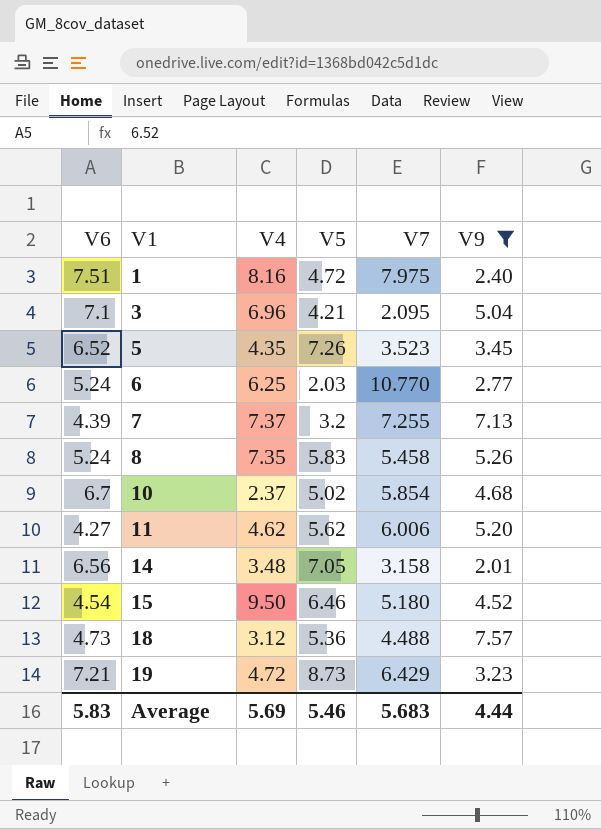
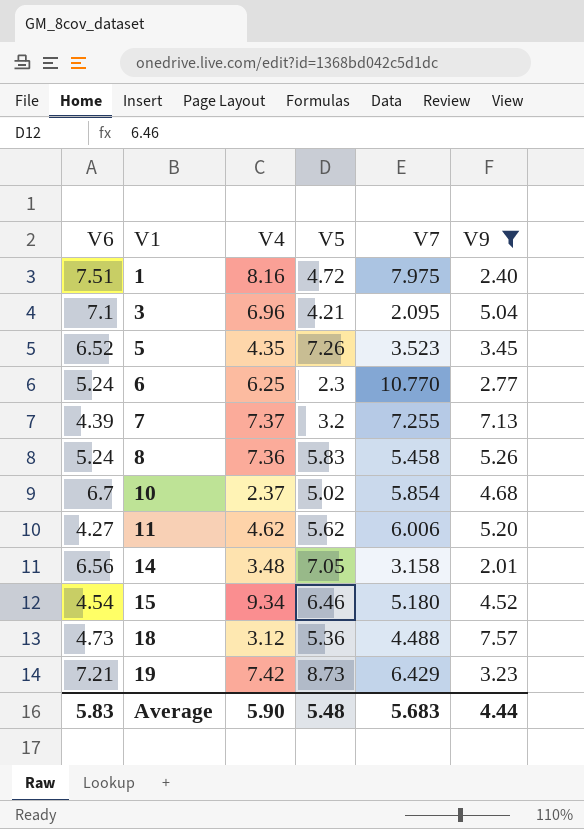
6 | V5: 2.03 -> 2.3
8 | V4: 7.35 -> 7.36
15 | V4: 9.50 -> 9.34
19 | V4: 4.72 -> 7.42
Average | V4: 5.69 -> 5.90
Average | V5: 5.46 -> 5.48

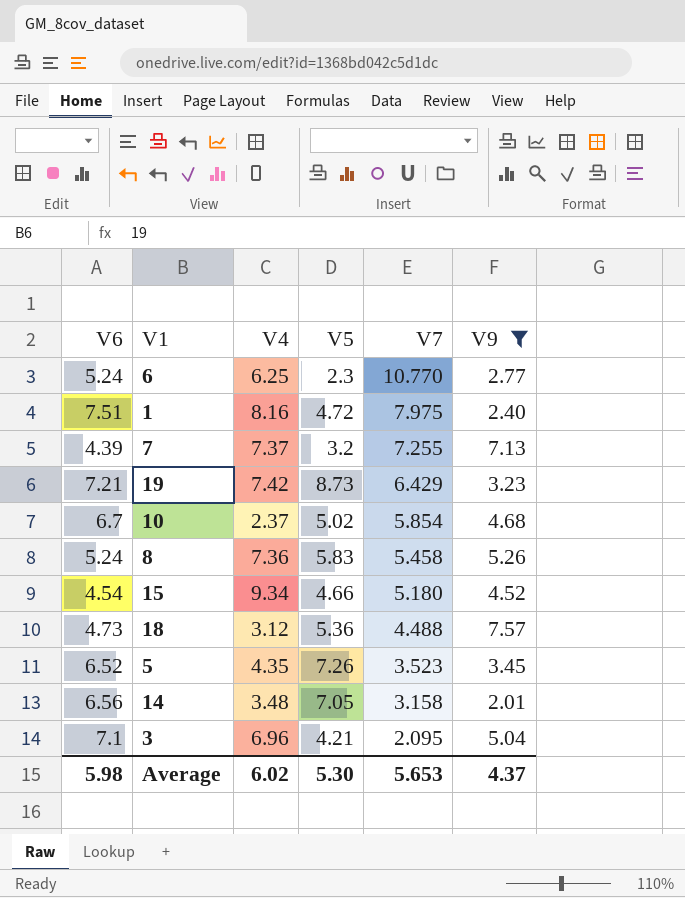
row order: V1 ascending -> V7 descending
row 11: 4.27 | 4.62 | 5.62 | 6.006 | 5.20 -> none
15 | V5: 6.46 -> 4.66
Average | V6: 5.83 -> 5.98
Average | V4: 5.90 -> 6.02
Average | V5: 5.48 -> 5.30
Average | V7: 5.683 -> 5.653
Average | V9: 4.44 -> 4.37

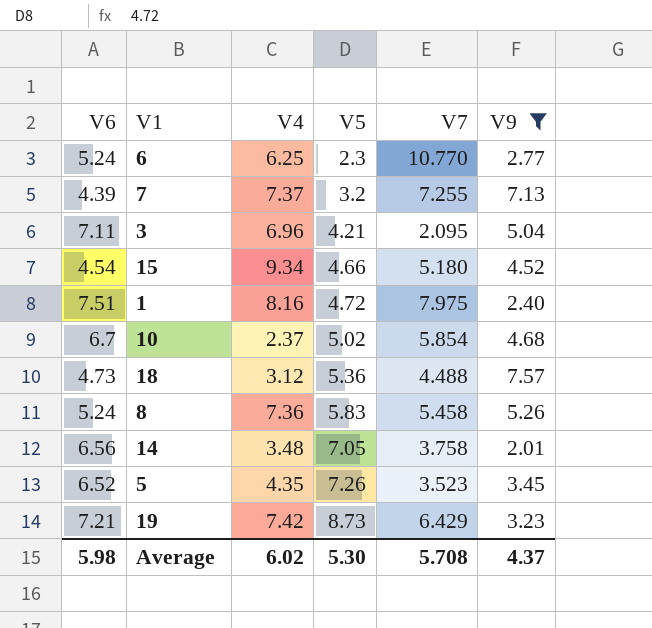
row order: V7 descending -> V5 ascending
3 | V6: 7.1 -> 7.11
14 | V7: 3.158 -> 3.758
Average | V7: 5.653 -> 5.708

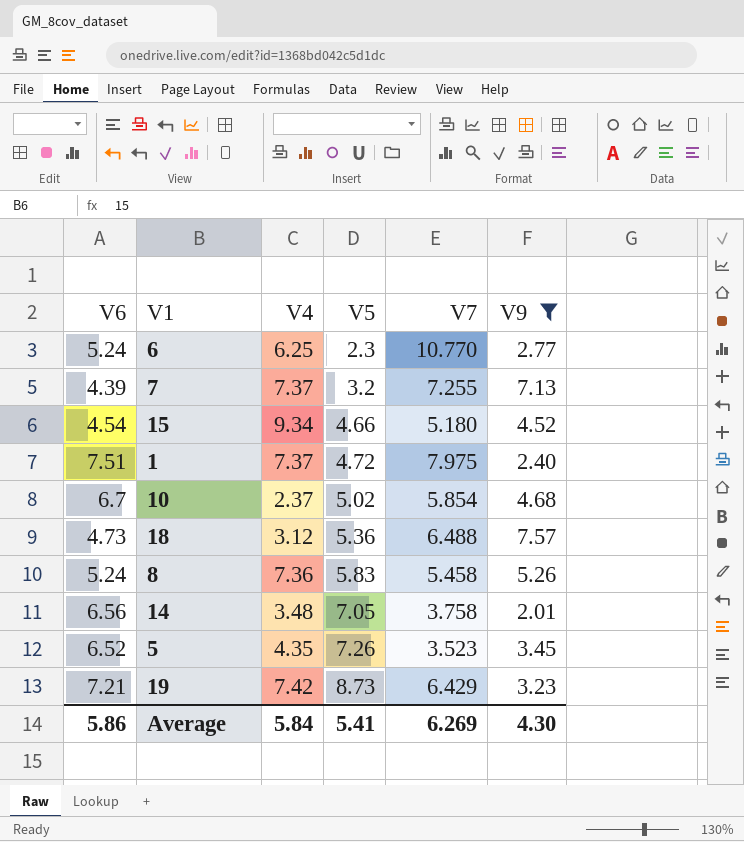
row 3: 7.11 | 6.96 | 4.21 | 2.095 | 5.04 -> none
1 | V4: 8.16 -> 7.37
18 | V7: 4.488 -> 6.488
Average | V6: 5.98 -> 5.86
Average | V4: 6.02 -> 5.84
Average | V5: 5.30 -> 5.41
Average | V7: 5.708 -> 6.269
Average | V9: 4.37 -> 4.30

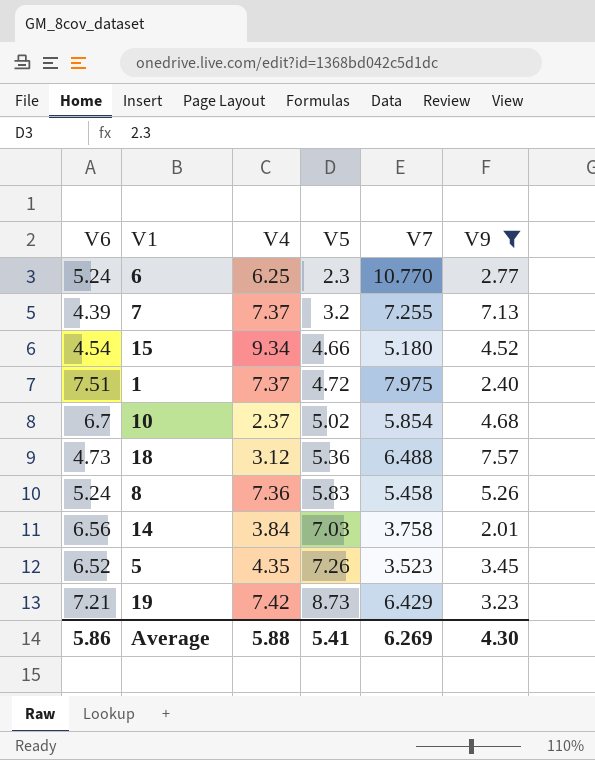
14 | V4: 3.48 -> 3.84
14 | V5: 7.05 -> 7.03
Average | V4: 5.84 -> 5.88

